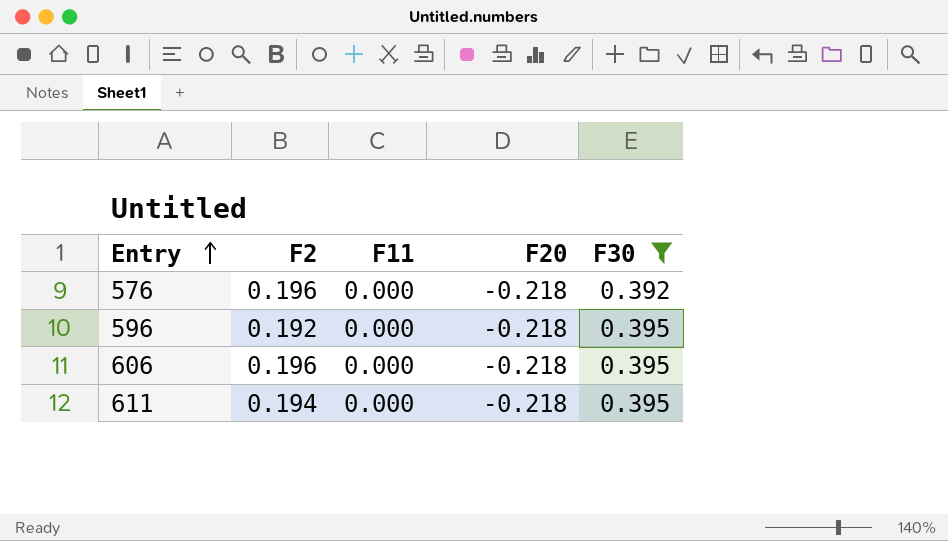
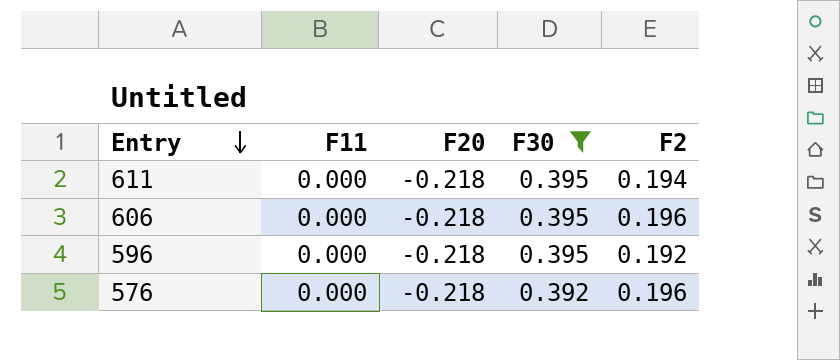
row order: Entry ascending -> Entry descending
column F2 | position: 2 -> 5

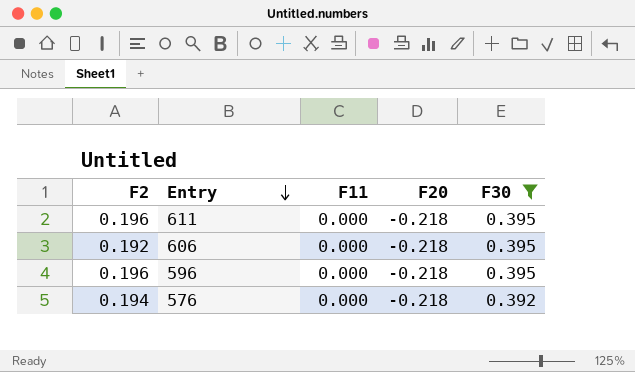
column F2 | position: 5 -> 1
611 | F2: 0.194 -> 0.196
606 | F2: 0.196 -> 0.192
596 | F2: 0.192 -> 0.196
576 | F2: 0.196 -> 0.194

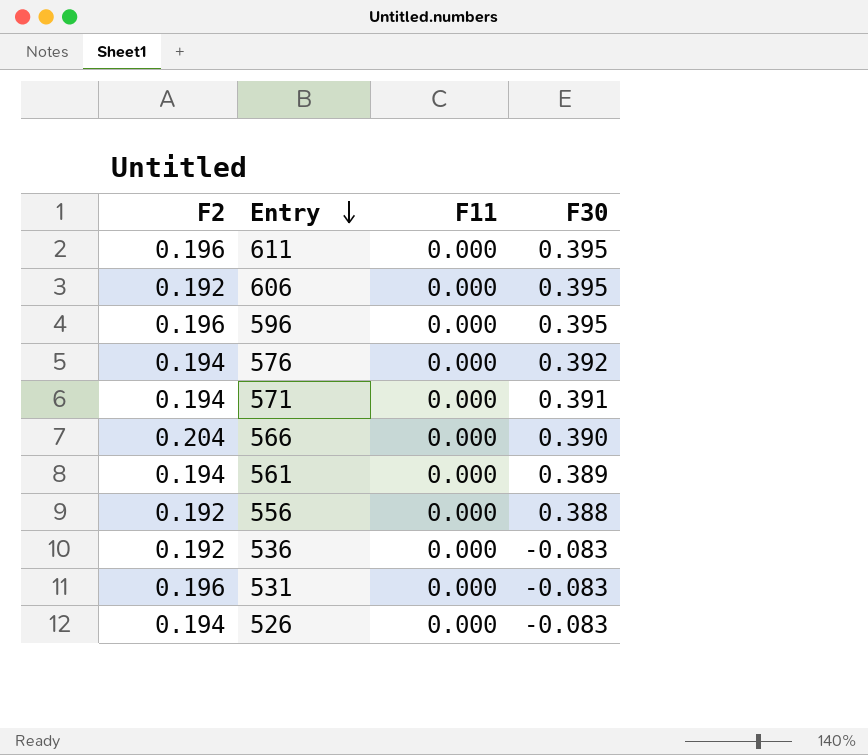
filter: F30 >= 0.392 -> none
column F20 | position: 4 -> none

